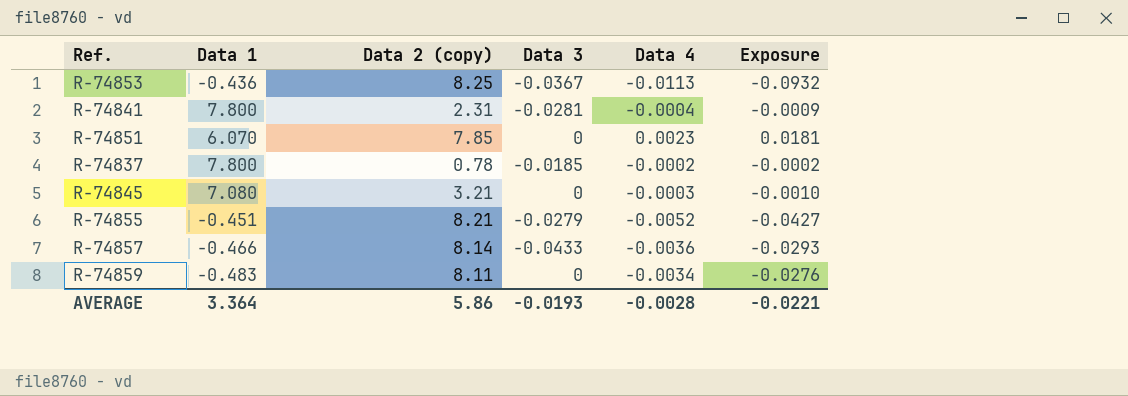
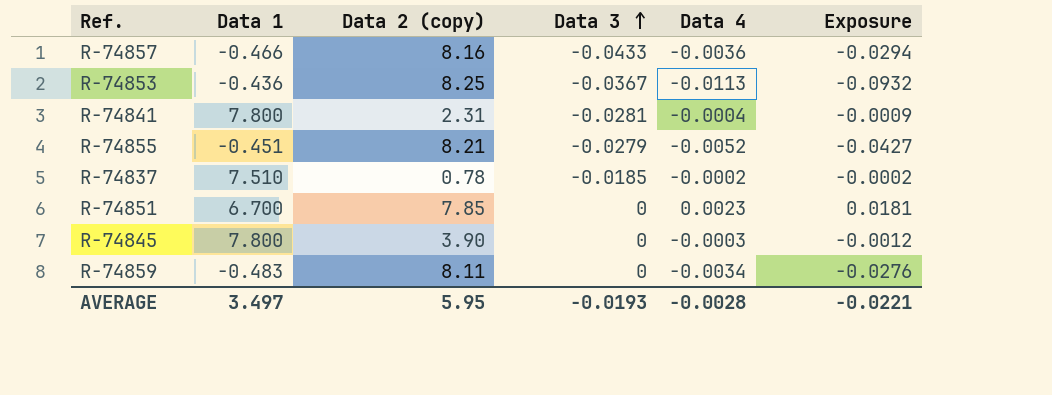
row order: none -> Data 3 ascending
R-74857 | Data 2 (copy): 8.14 -> 8.16
R-74857 | Exposure: -0.0293 -> -0.0294
R-74837 | Data 1: 7.800 -> 7.510
R-74851 | Data 1: 6.070 -> 6.700
R-74845 | Data 1: 7.080 -> 7.800
R-74845 | Data 2 (copy): 3.21 -> 3.90
R-74845 | Exposure: -0.0010 -> -0.0012
AVERAGE | Data 1: 3.364 -> 3.497
AVERAGE | Data 2 (copy): 5.86 -> 5.95

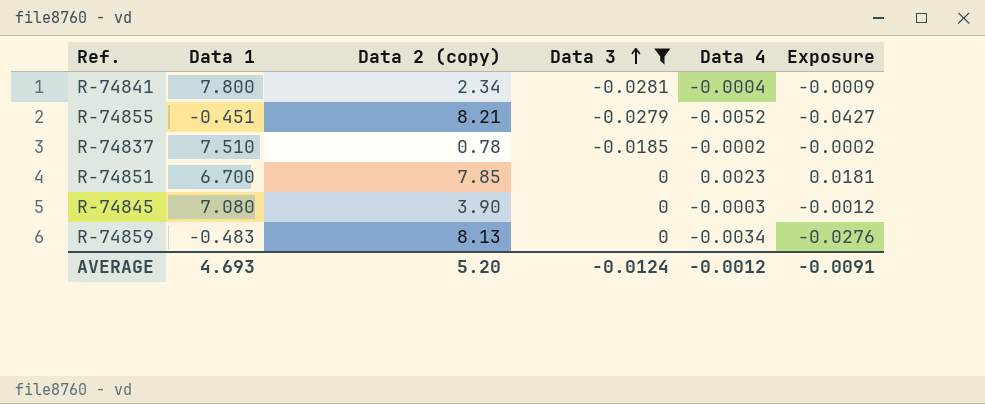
filter: none -> Data 3 >= -0.0281
R-74841 | Data 2 (copy): 2.31 -> 2.34
R-74845 | Data 1: 7.800 -> 7.080
R-74859 | Data 2 (copy): 8.11 -> 8.13
AVERAGE | Data 1: 3.497 -> 4.693
AVERAGE | Data 2 (copy): 5.95 -> 5.20
AVERAGE | Data 3: -0.0193 -> -0.0124
AVERAGE | Data 4: -0.0028 -> -0.0012
AVERAGE | Exposure: -0.0221 -> -0.0091

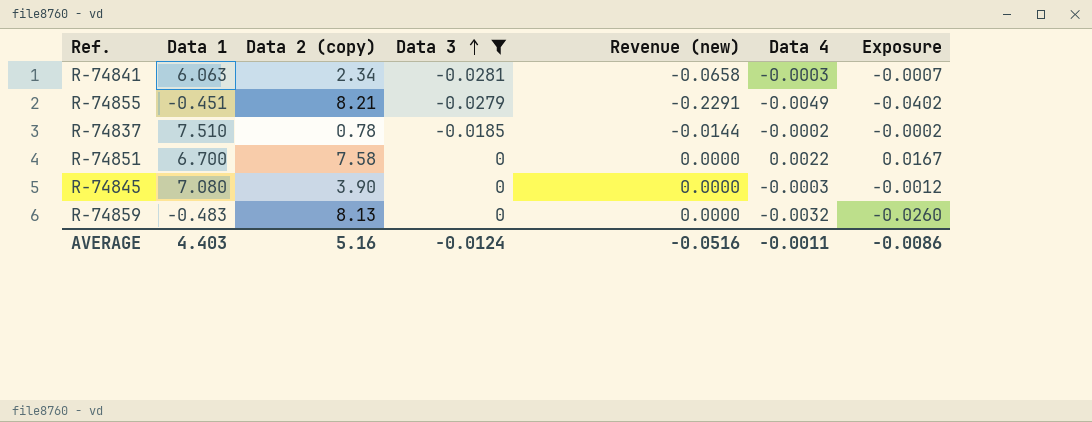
column Revenue (new) | formula: none -> [Data 2 (copy)] * [Data 3]
R-74841 | Data 1: 7.800 -> 6.063
R-74841 | Data 4: -0.0004 -> -0.0003
R-74841 | Exposure: -0.0009 -> -0.0007
R-74855 | Data 4: -0.0052 -> -0.0049
R-74855 | Exposure: -0.0427 -> -0.0402
R-74851 | Data 2 (copy): 7.85 -> 7.58
R-74851 | Data 4: 0.0023 -> 0.0022
R-74851 | Exposure: 0.0181 -> 0.0167
R-74859 | Data 4: -0.0034 -> -0.0032
R-74859 | Exposure: -0.0276 -> -0.0260
AVERAGE | Data 1: 4.693 -> 4.403
AVERAGE | Data 2 (copy): 5.20 -> 5.16
AVERAGE | Data 4: -0.0012 -> -0.0011
AVERAGE | Exposure: -0.0091 -> -0.0086

